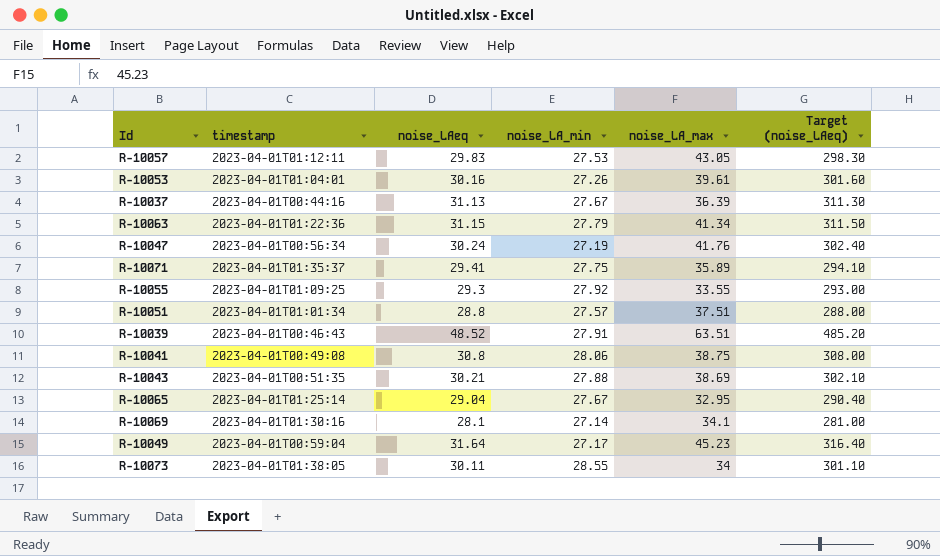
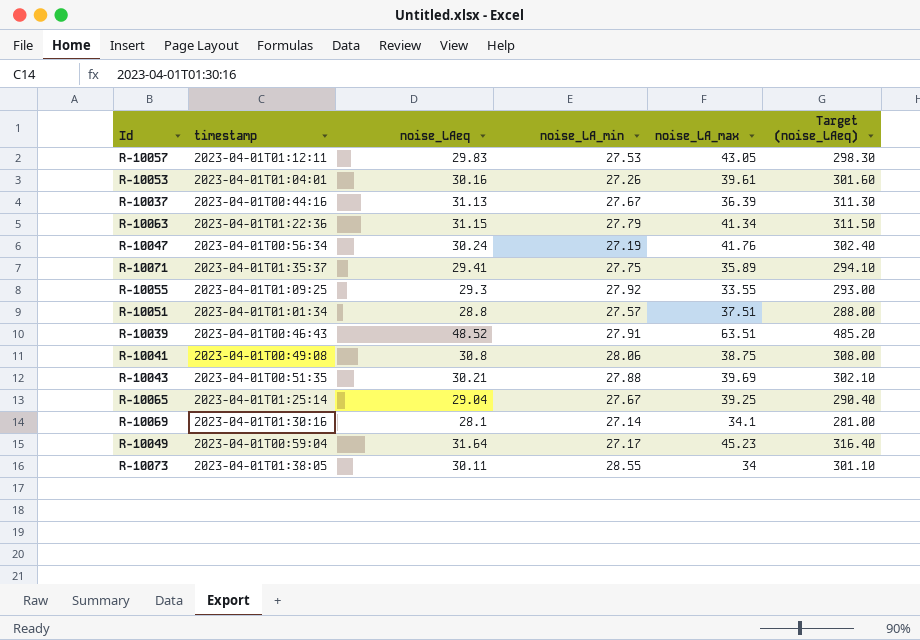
R-10043 | noise_LA_max: 38.69 -> 39.69
R-10065 | noise_LA_max: 32.95 -> 39.25

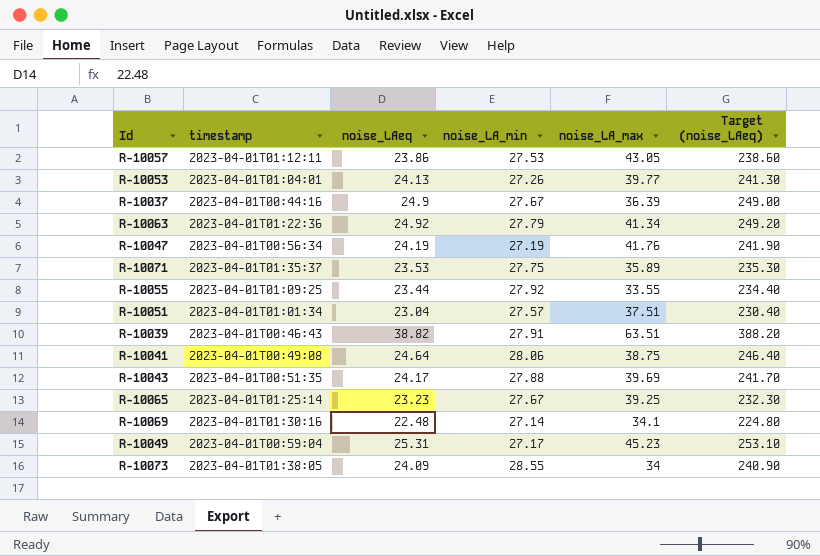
R-10057 | noise_LAeq: 29.83 -> 23.86
R-10057 | Target (noise_LAeq): 298.30 -> 238.60
R-10053 | noise_LAeq: 30.16 -> 24.13
R-10053 | noise_LA_max: 39.61 -> 39.77
R-10053 | Target (noise_LAeq): 301.60 -> 241.30
R-10037 | noise_LAeq: 31.13 -> 24.9
R-10037 | Target (noise_LAeq): 311.30 -> 249.00
R-10063 | noise_LAeq: 31.15 -> 24.92
R-10063 | Target (noise_LAeq): 311.50 -> 249.20
R-10047 | noise_LAeq: 30.24 -> 24.19
R-10047 | Target (noise_LAeq): 302.40 -> 241.90
R-10071 | noise_LAeq: 29.41 -> 23.53
R-10071 | Target (noise_LAeq): 294.10 -> 235.30
R-10055 | noise_LAeq: 29.3 -> 23.44
R-10055 | Target (noise_LAeq): 293.00 -> 234.40
R-10051 | noise_LAeq: 28.8 -> 23.04
R-10051 | Target (noise_LAeq): 288.00 -> 230.40
R-10039 | noise_LAeq: 48.52 -> 38.82
R-10039 | Target (noise_LAeq): 485.20 -> 388.20
R-10041 | noise_LAeq: 30.8 -> 24.64
R-10041 | Target (noise_LAeq): 308.00 -> 246.40
R-10043 | noise_LAeq: 30.21 -> 24.17
R-10043 | Target (noise_LAeq): 302.10 -> 241.70
R-10065 | noise_LAeq: 29.04 -> 23.23
R-10065 | Target (noise_LAeq): 290.40 -> 232.30
R-10069 | noise_LAeq: 28.1 -> 22.48
R-10069 | Target (noise_LAeq): 281.00 -> 224.80
R-10049 | noise_LAeq: 31.64 -> 25.31
R-10049 | Target (noise_LAeq): 316.40 -> 253.10
R-10073 | noise_LAeq: 30.11 -> 24.09
R-10073 | Target (noise_LAeq): 301.10 -> 240.90

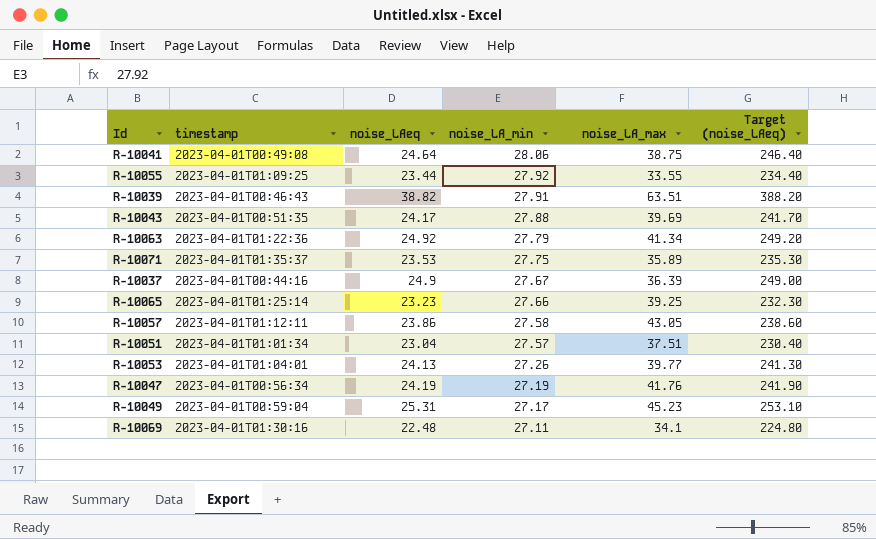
row order: none -> noise_LA_min descending
row R-10073: 2023-04-01T01:38:05 | 24.09 | 28.55 | 34 | 240.90 -> none
R-10065 | noise_LA_min: 27.67 -> 27.66
R-10057 | noise_LA_min: 27.53 -> 27.58
R-10069 | noise_LA_min: 27.14 -> 27.11

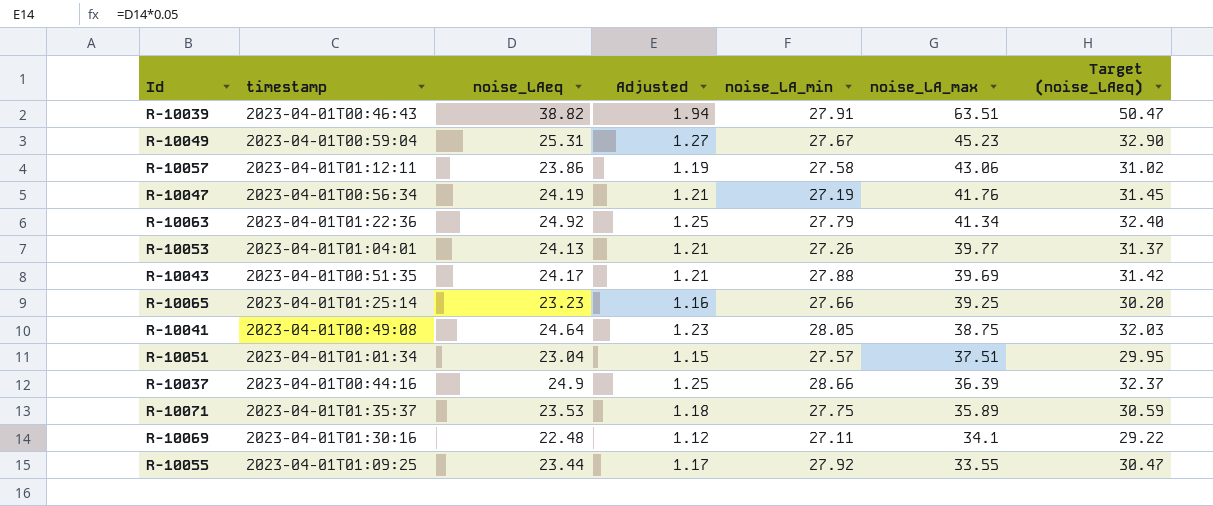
row order: noise_LA_min descending -> noise_LA_max descending
column Adjusted | formula: none -> [noise_LAeq] * 0.05
column Target (noise_LAeq) | formula: [noise_LAeq] * 10 -> [noise_LAeq] * 1.3
R-10049 | noise_LA_min: 27.17 -> 27.67
R-10057 | noise_LA_max: 43.05 -> 43.06
R-10041 | noise_LA_min: 28.06 -> 28.05
R-10037 | noise_LA_min: 27.67 -> 28.66

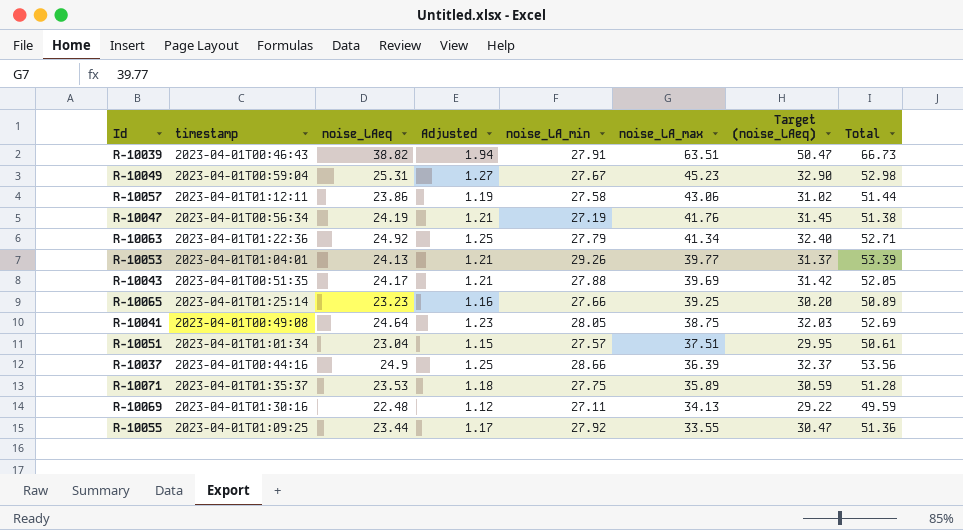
column Total | formula: none -> [noise_LAeq] + [noise_LA_min]
R-10053 | noise_LA_min: 27.26 -> 29.26
R-10069 | noise_LA_max: 34.1 -> 34.13

